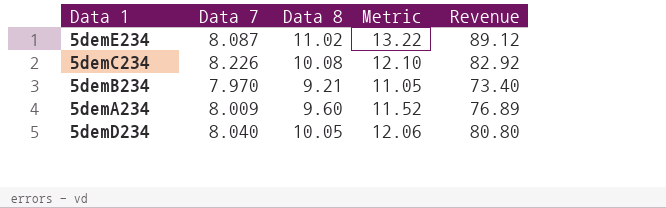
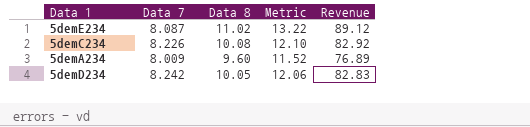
row 5demB234: 7.970 | 9.21 | 11.05 | 73.40 -> none
5demD234 | Data 7: 8.040 -> 8.242
5demD234 | Revenue: 80.80 -> 82.83

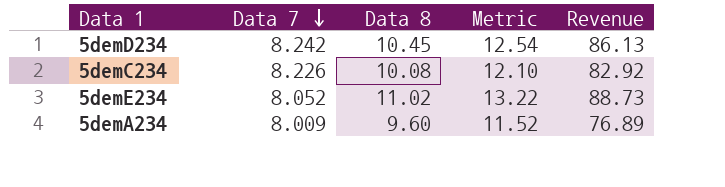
row order: none -> Data 7 descending
5demD234 | Data 8: 10.05 -> 10.45
5demD234 | Metric: 12.06 -> 12.54
5demD234 | Revenue: 82.83 -> 86.13
5demE234 | Data 7: 8.087 -> 8.052
5demE234 | Revenue: 89.12 -> 88.73

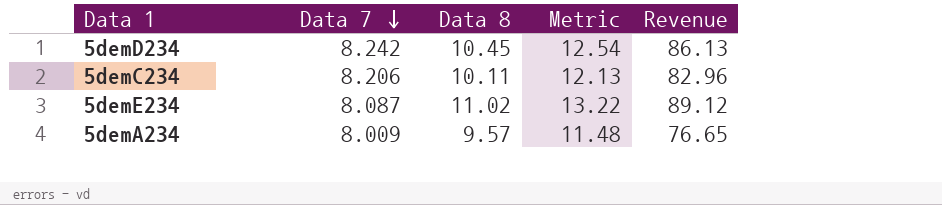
5demC234 | Data 7: 8.226 -> 8.206
5demC234 | Data 8: 10.08 -> 10.11
5demC234 | Metric: 12.10 -> 12.13
5demC234 | Revenue: 82.92 -> 82.96
5demE234 | Data 7: 8.052 -> 8.087
5demE234 | Revenue: 88.73 -> 89.12
5demA234 | Data 8: 9.60 -> 9.57
5demA234 | Metric: 11.52 -> 11.48
5demA234 | Revenue: 76.89 -> 76.65

